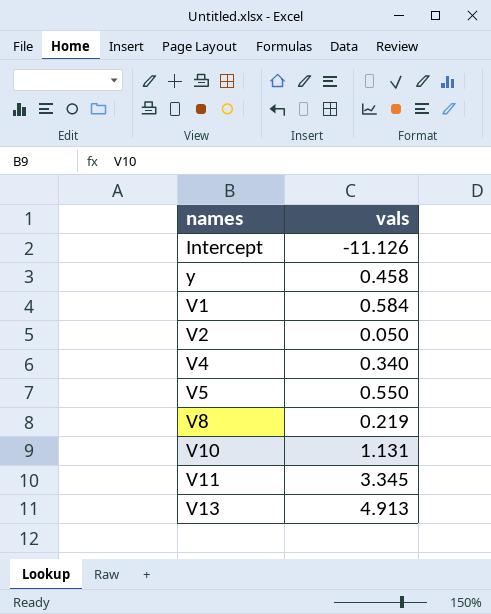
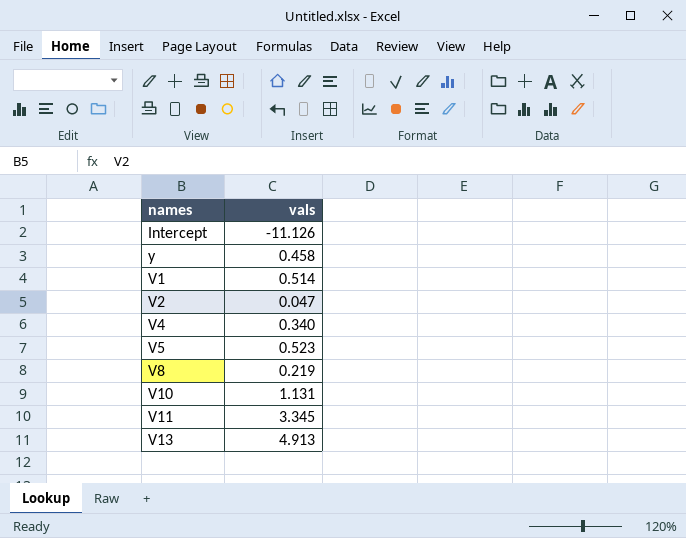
V1 | vals: 0.584 -> 0.514
V2 | vals: 0.050 -> 0.047
V5 | vals: 0.550 -> 0.523

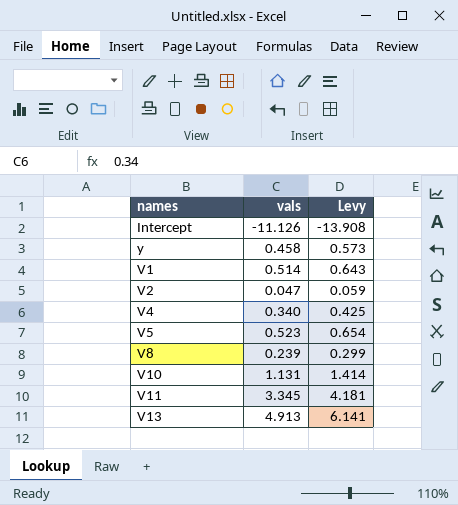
column Levy | formula: none -> [vals] * 1.25
V8 | vals: 0.219 -> 0.239

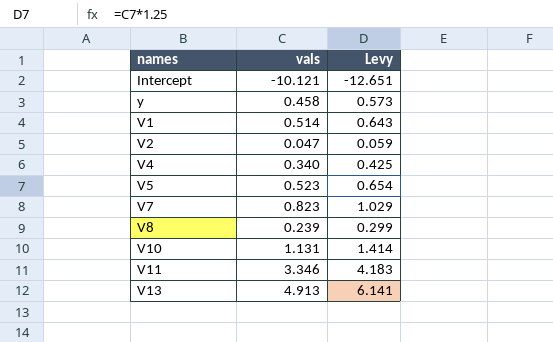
Intercept | vals: -11.126 -> -10.121
Intercept | Levy: -13.908 -> -12.651
row V7: none -> 0.823 | 1.029
V11 | vals: 3.345 -> 3.346
V11 | Levy: 4.181 -> 4.183

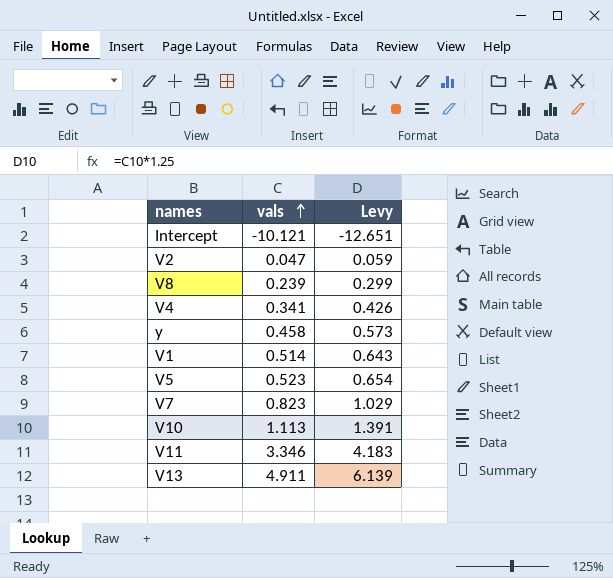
row order: none -> vals ascending
V4 | vals: 0.340 -> 0.341
V4 | Levy: 0.425 -> 0.426
V10 | vals: 1.131 -> 1.113
V10 | Levy: 1.414 -> 1.391
V13 | vals: 4.913 -> 4.911
V13 | Levy: 6.141 -> 6.139

